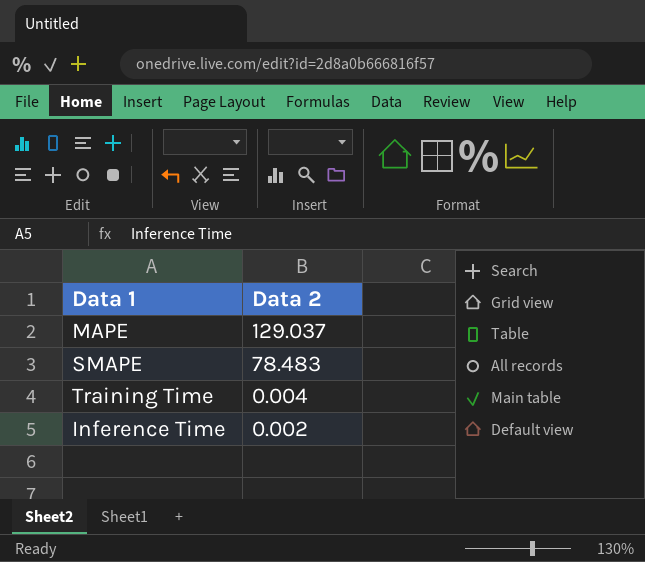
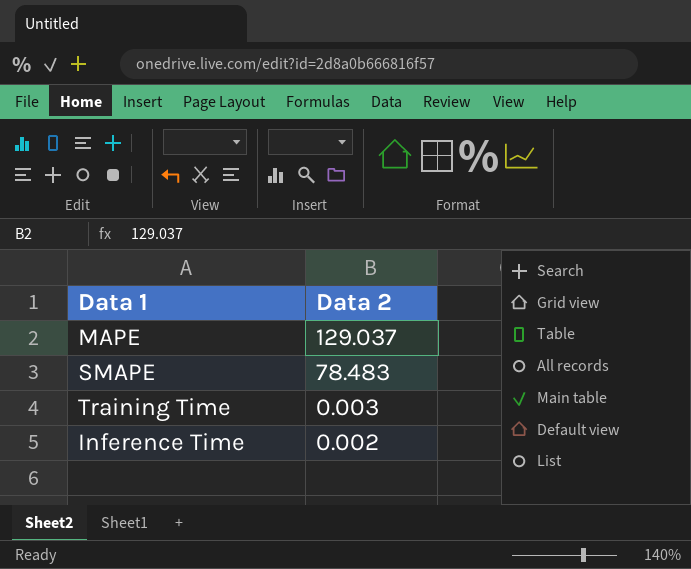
Training Time | Data 2: 0.004 -> 0.003

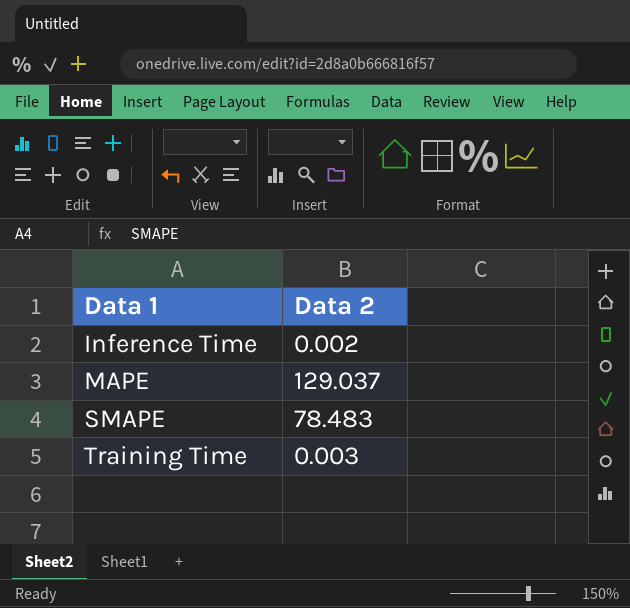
row order: Data 2 descending -> Data 1 ascending

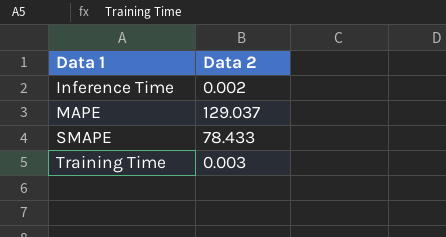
SMAPE | Data 2: 78.483 -> 78.433

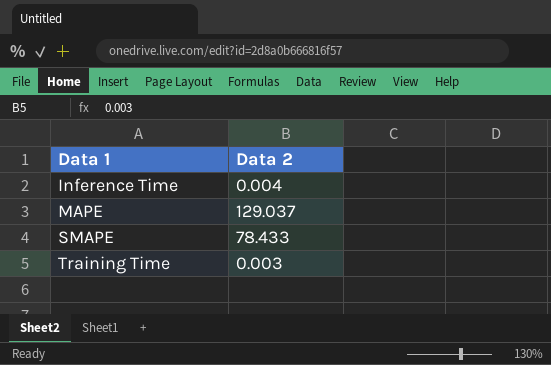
Inference Time | Data 2: 0.002 -> 0.004

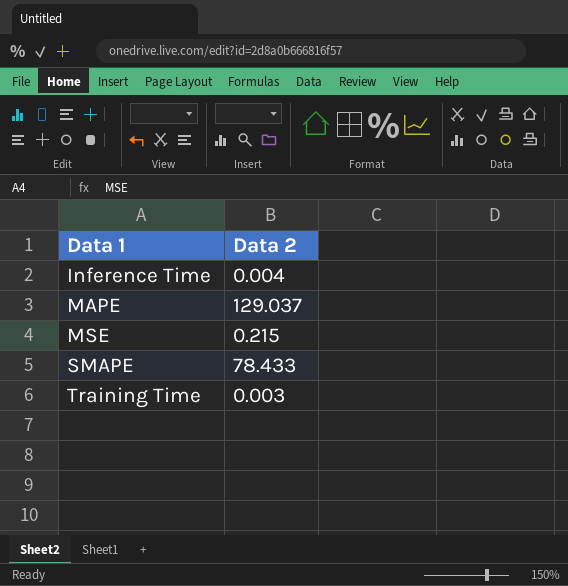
row MSE: none -> 0.215

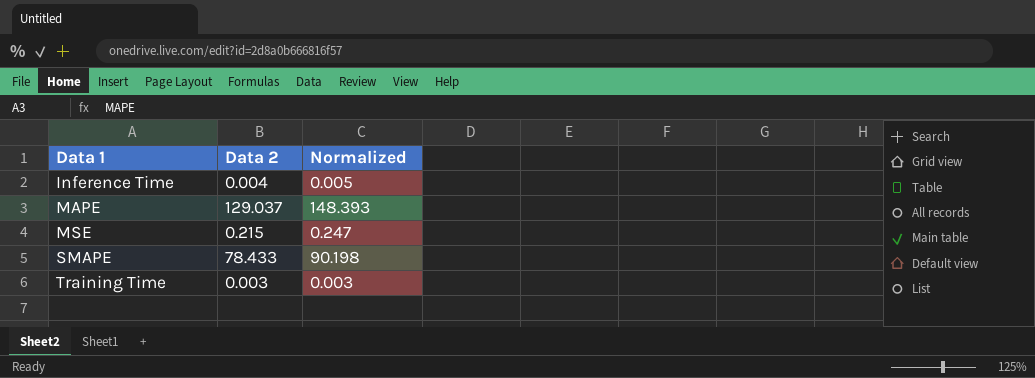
column Normalized | formula: none -> [Data 2] * 1.15

